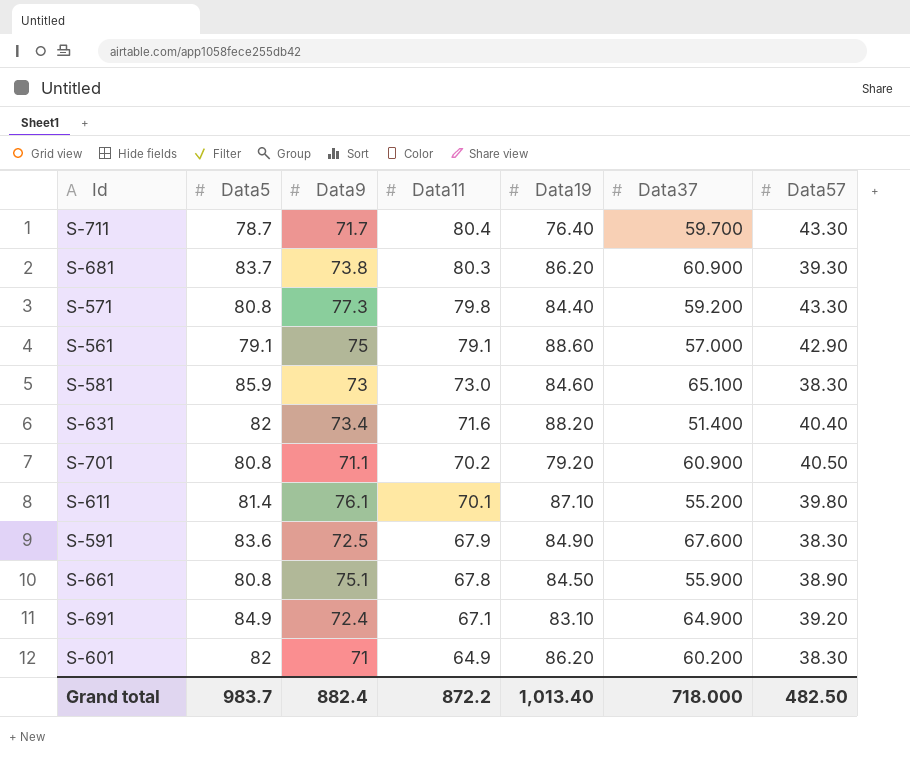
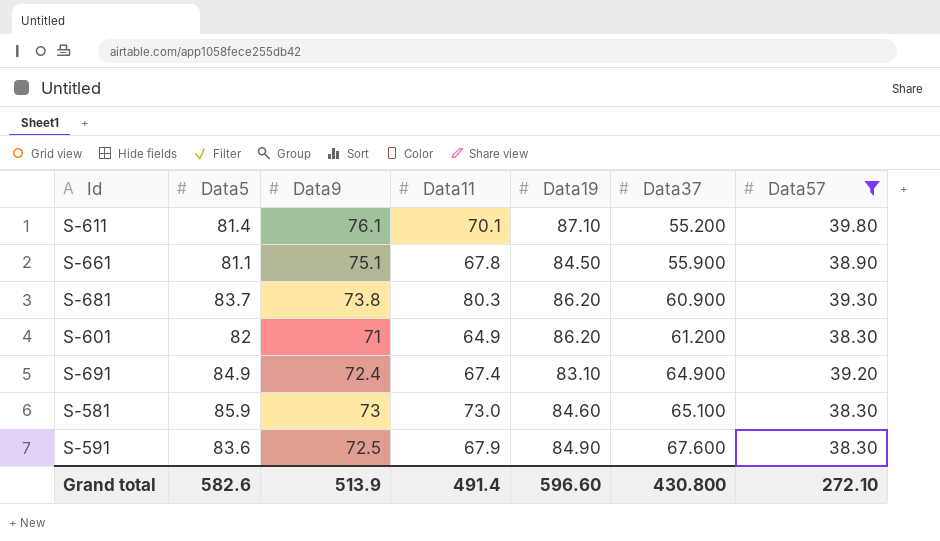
filter: none -> Data57 <= 39.80
row order: Data11 descending -> Data37 ascending
S-661 | Data5: 80.8 -> 81.1
S-601 | Data37: 60.200 -> 61.200
S-691 | Data11: 67.1 -> 67.4
Grand total | Data5: 983.7 -> 582.6
Grand total | Data9: 882.4 -> 513.9
Grand total | Data11: 872.2 -> 491.4
Grand total | Data19: 1,013.40 -> 596.60
Grand total | Data37: 718.000 -> 430.800
Grand total | Data57: 482.50 -> 272.10

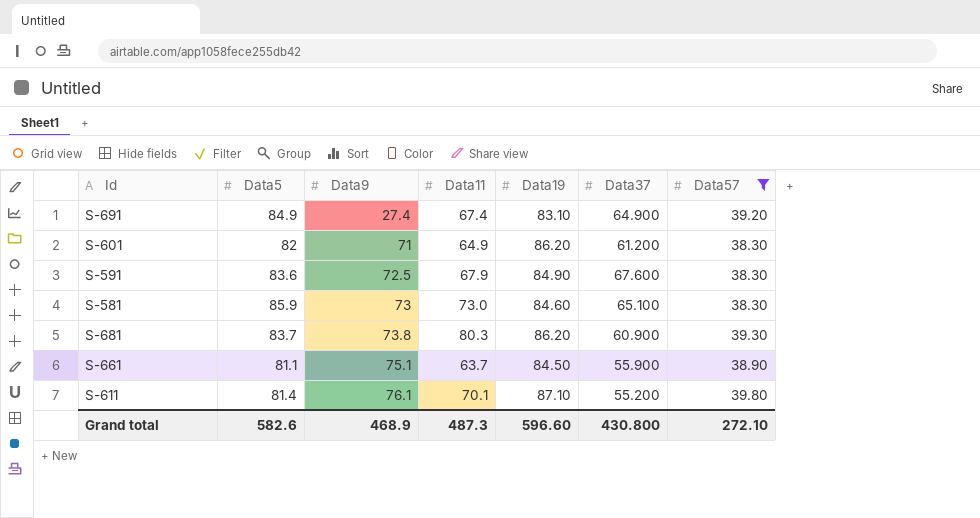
row order: Data37 ascending -> Data9 ascending
S-691 | Data9: 72.4 -> 27.4
S-661 | Data11: 67.8 -> 63.7
Grand total | Data9: 513.9 -> 468.9
Grand total | Data11: 491.4 -> 487.3

